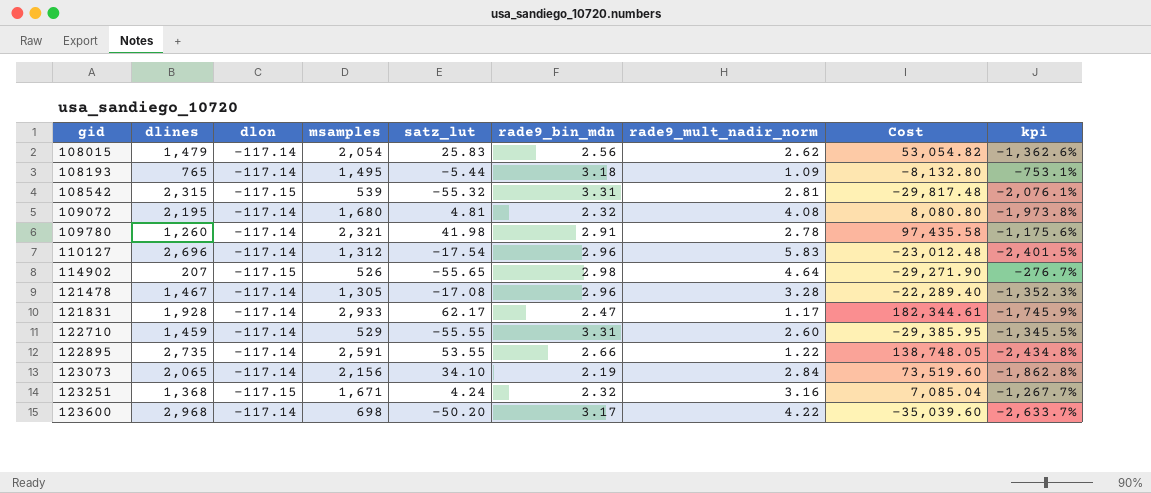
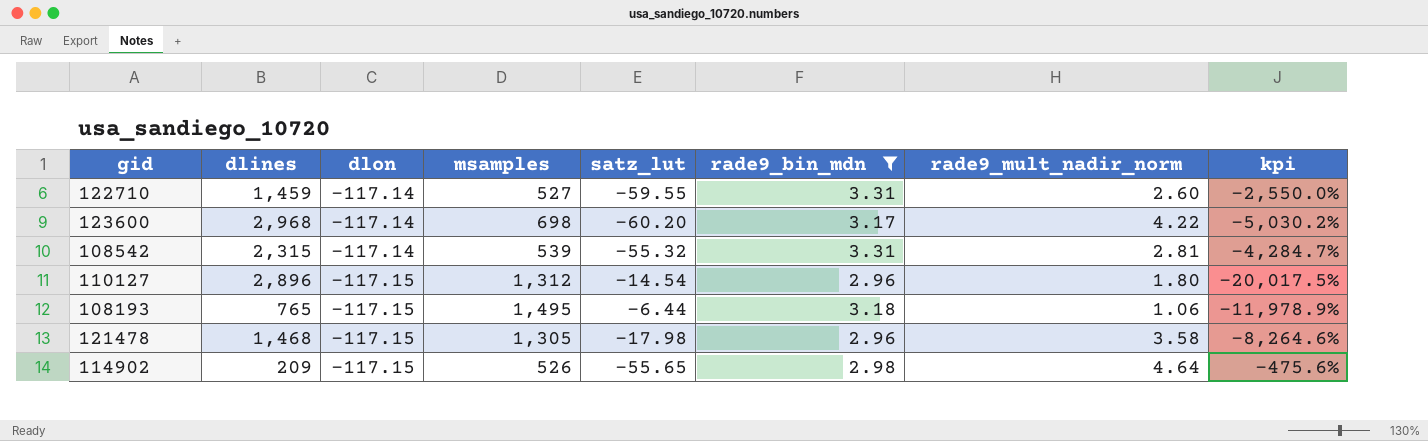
filter: none -> rade9_bin_mdn >= 2.96
row order: gid ascending -> dlon descending
column Cost | formula: [msamples] * [satz_lut] -> none
column kpi | formula: ([dlines] - [dlon]) / [dlon] -> ([dlines] - [satz_lut]) / [satz_lut]
122710 | msamples: 529 -> 527
122710 | satz_lut: -55.55 -> -59.55
123600 | satz_lut: -50.20 -> -60.20
108542 | dlon: -117.15 -> -117.14
110127 | dlines: 2,696 -> 2,896
110127 | dlon: -117.14 -> -117.15
110127 | satz_lut: -17.54 -> -14.54
110127 | rade9_mult_nadir_norm: 5.83 -> 1.80
108193 | dlon: -117.14 -> -117.15
108193 | satz_lut: -5.44 -> -6.44
108193 | rade9_mult_nadir_norm: 1.09 -> 1.06
121478 | dlines: 1,467 -> 1,468
121478 | dlon: -117.14 -> -117.15
121478 | satz_lut: -17.08 -> -17.98
121478 | rade9_mult_nadir_norm: 3.28 -> 3.58
114902 | dlines: 207 -> 209

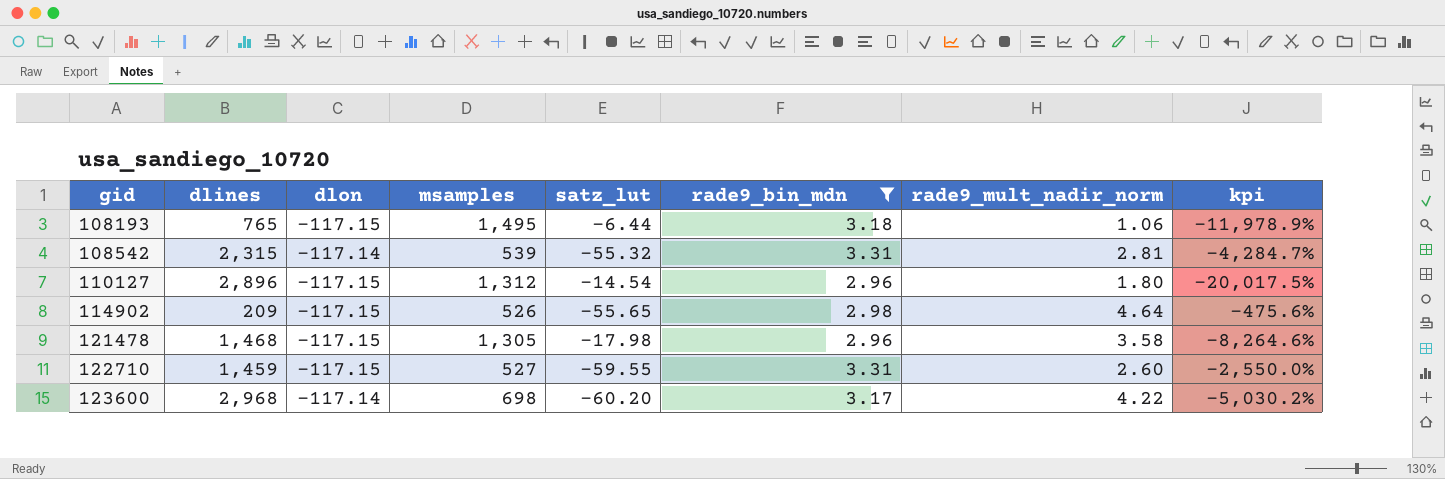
row order: dlon descending -> gid ascending
122710 | dlon: -117.14 -> -117.15

